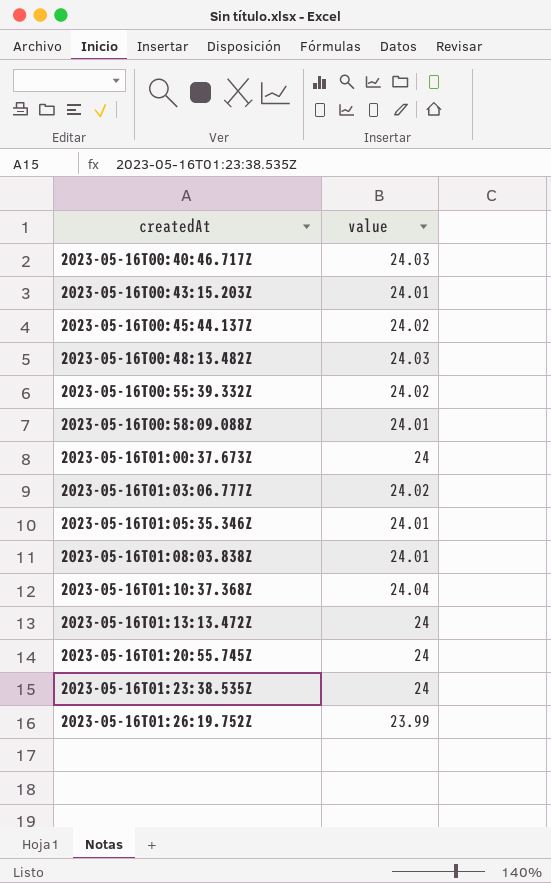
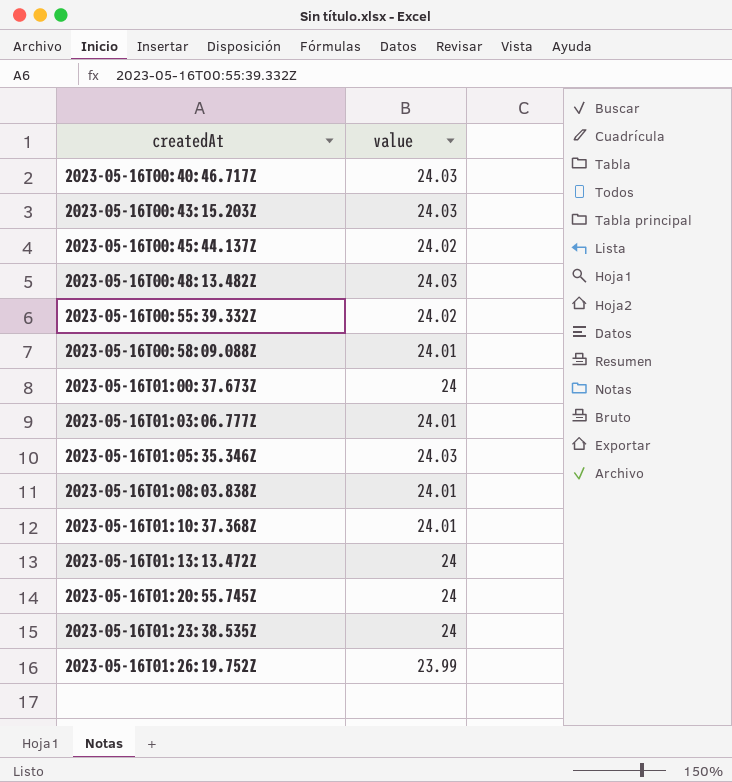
2023-05-16T00:43:15.203Z | value: 24.01 -> 24.03
2023-05-16T01:03:06.777Z | value: 24.02 -> 24.01
2023-05-16T01:05:35.346Z | value: 24.01 -> 24.03
2023-05-16T01:10:37.368Z | value: 24.04 -> 24.01

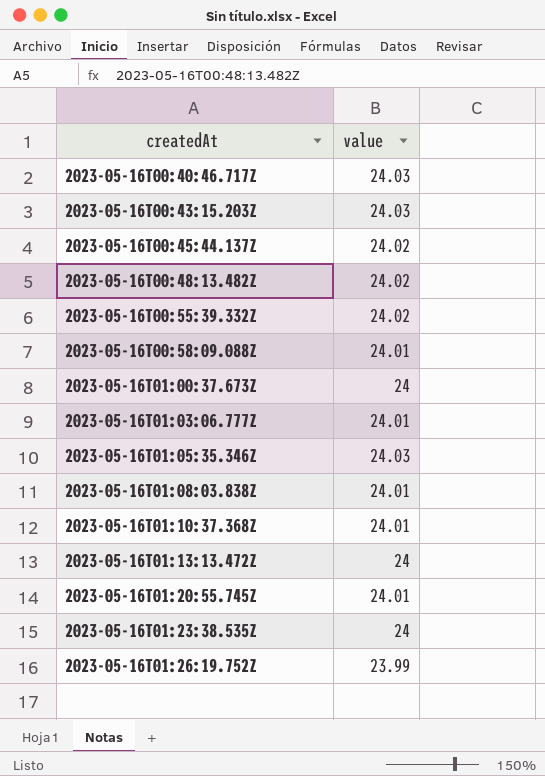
2023-05-16T00:48:13.482Z | value: 24.03 -> 24.02
2023-05-16T01:20:55.745Z | value: 24 -> 24.01

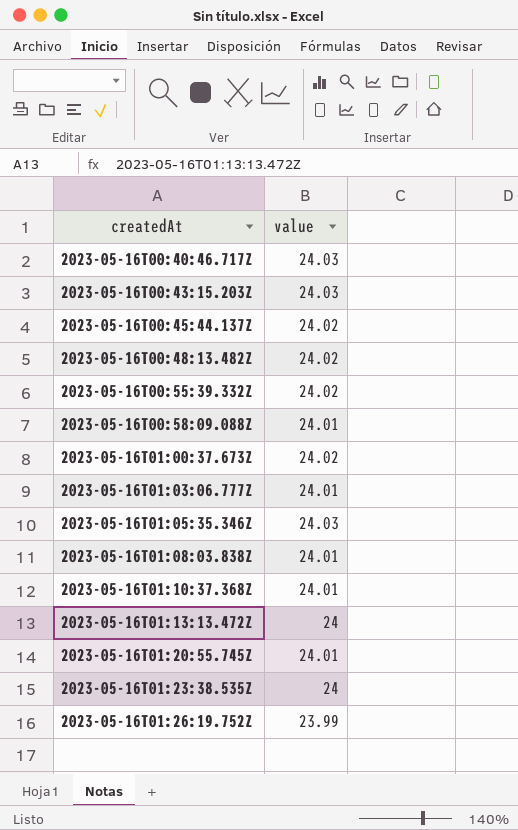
2023-05-16T01:00:37.673Z | value: 24 -> 24.02

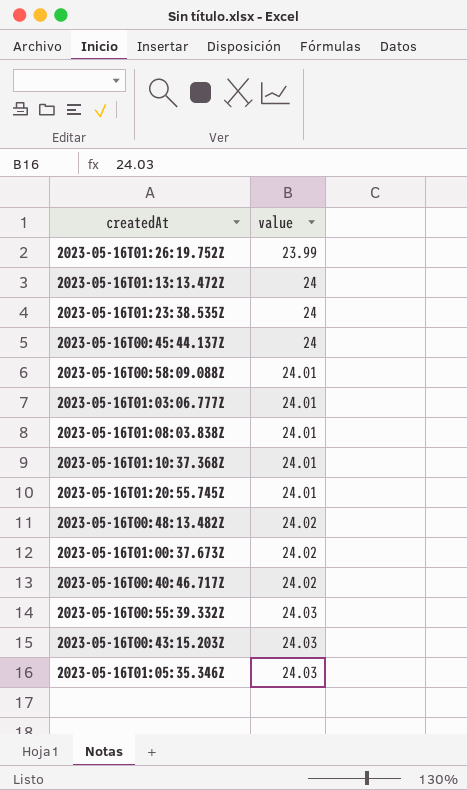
row order: createdAt ascending -> value ascending
2023-05-16T00:45:44.137Z | value: 24.02 -> 24
2023-05-16T00:40:46.717Z | value: 24.03 -> 24.02
2023-05-16T00:55:39.332Z | value: 24.02 -> 24.03

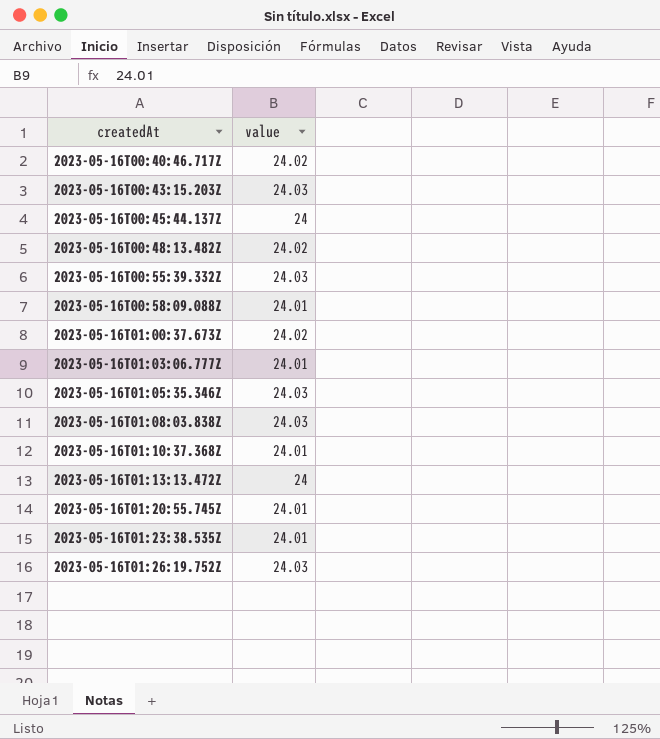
row order: value ascending -> createdAt ascending
2023-05-16T01:08:03.838Z | value: 24.01 -> 24.03
2023-05-16T01:23:38.535Z | value: 24 -> 24.01
2023-05-16T01:26:19.752Z | value: 23.99 -> 24.03

